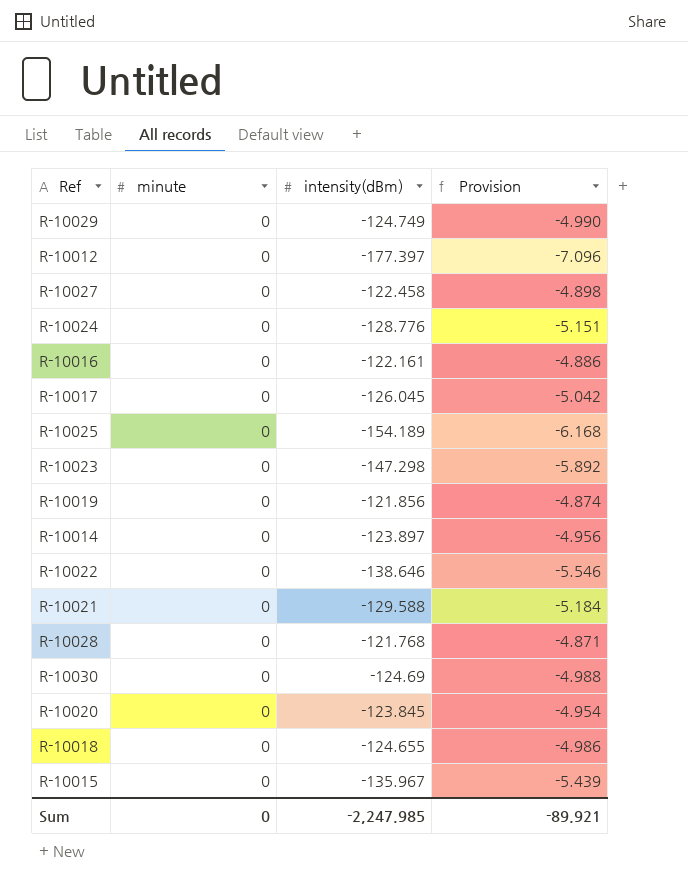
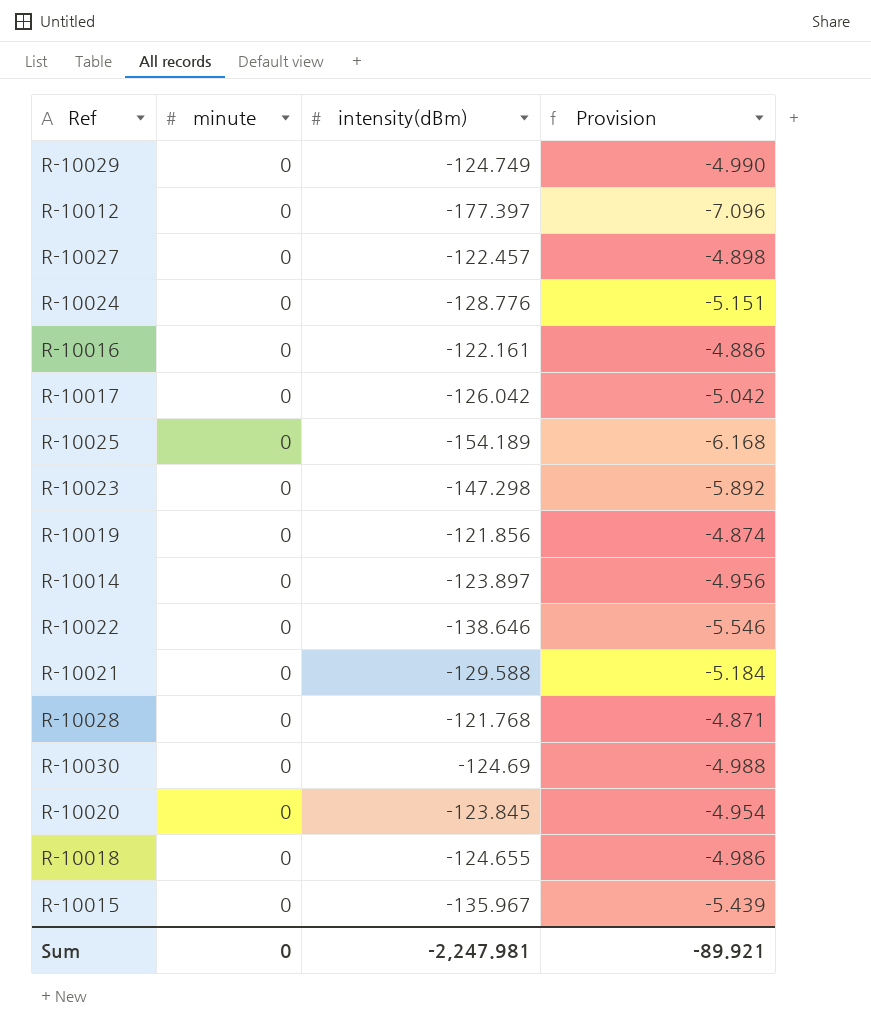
R-10027 | intensity(dBm): -122.458 -> -122.457
R-10017 | intensity(dBm): -126.045 -> -126.042
Sum | intensity(dBm): -2,247.985 -> -2,247.981

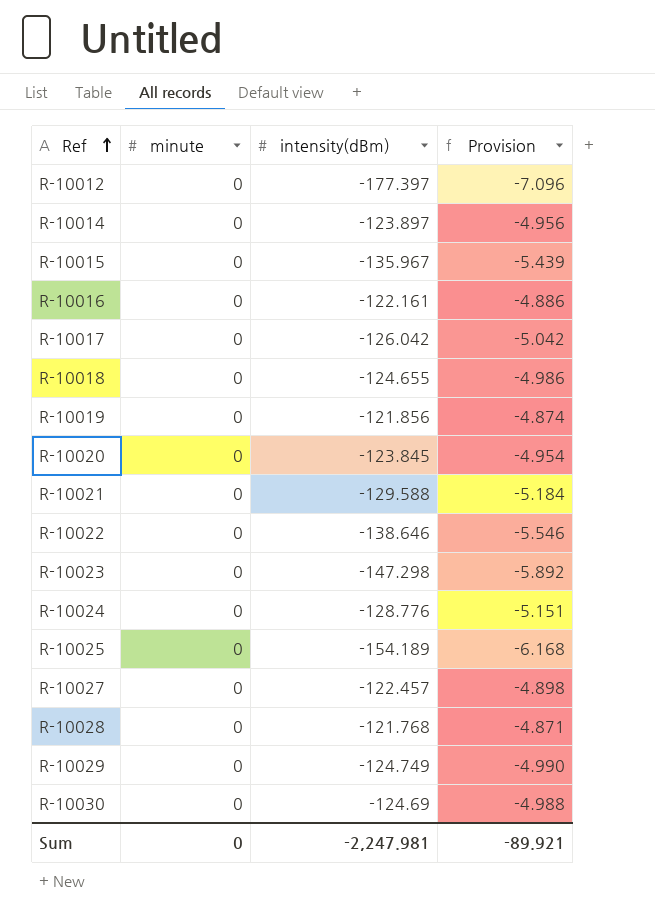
row order: none -> Ref ascending

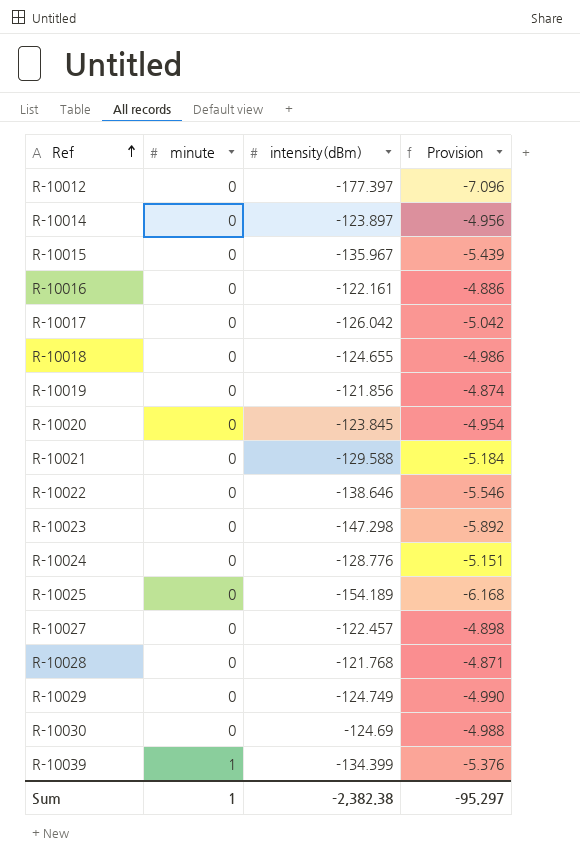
row R-10039: none -> 1 | -134.399 | -5.376
Sum | minute: 0 -> 1
Sum | intensity(dBm): -2,247.981 -> -2,382.38
Sum | Provision: -89.921 -> -95.297

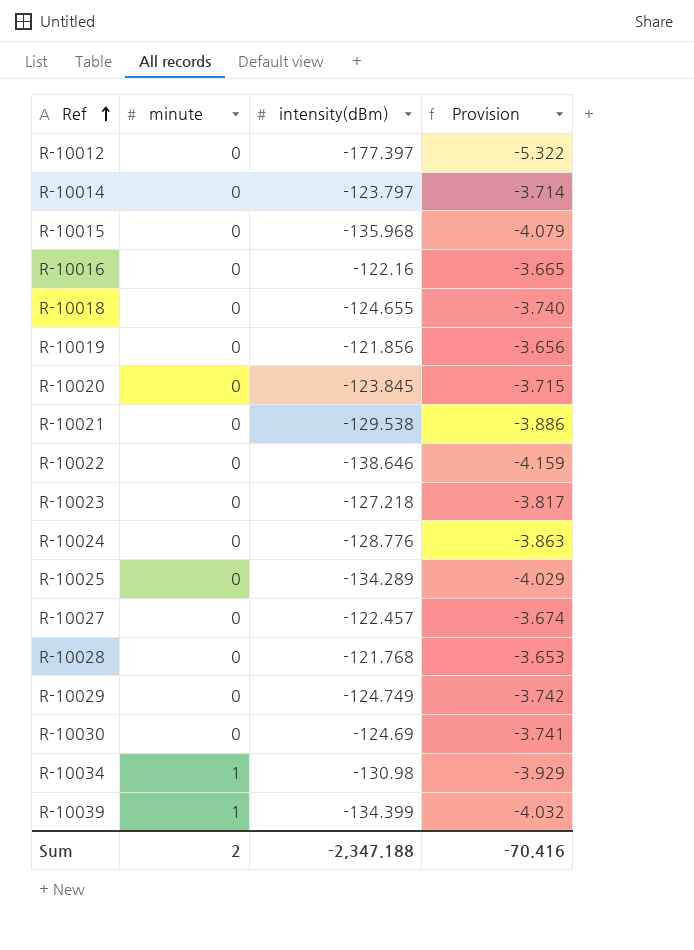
column Provision | formula: [intensity(dBm)] * 0.04 -> [intensity(dBm)] * 0.03
row R-10017: 0 | -126.042 | -5.042 -> none
R-10014 | intensity(dBm): -123.897 -> -123.797
R-10015 | intensity(dBm): -135.967 -> -135.968
R-10016 | intensity(dBm): -122.161 -> -122.16
R-10021 | intensity(dBm): -129.588 -> -129.538
R-10023 | intensity(dBm): -147.298 -> -127.218
R-10025 | intensity(dBm): -154.189 -> -134.289
row R-10034: none -> 1 | -130.98 | -3.929
Sum | minute: 1 -> 2
Sum | intensity(dBm): -2,382.38 -> -2,347.188
Sum | Provision: -95.297 -> -70.416

